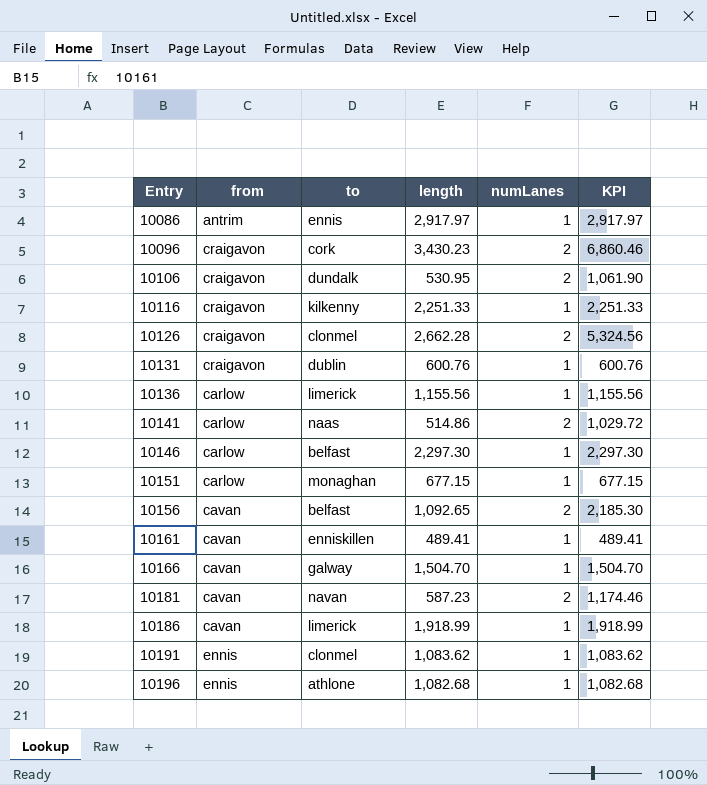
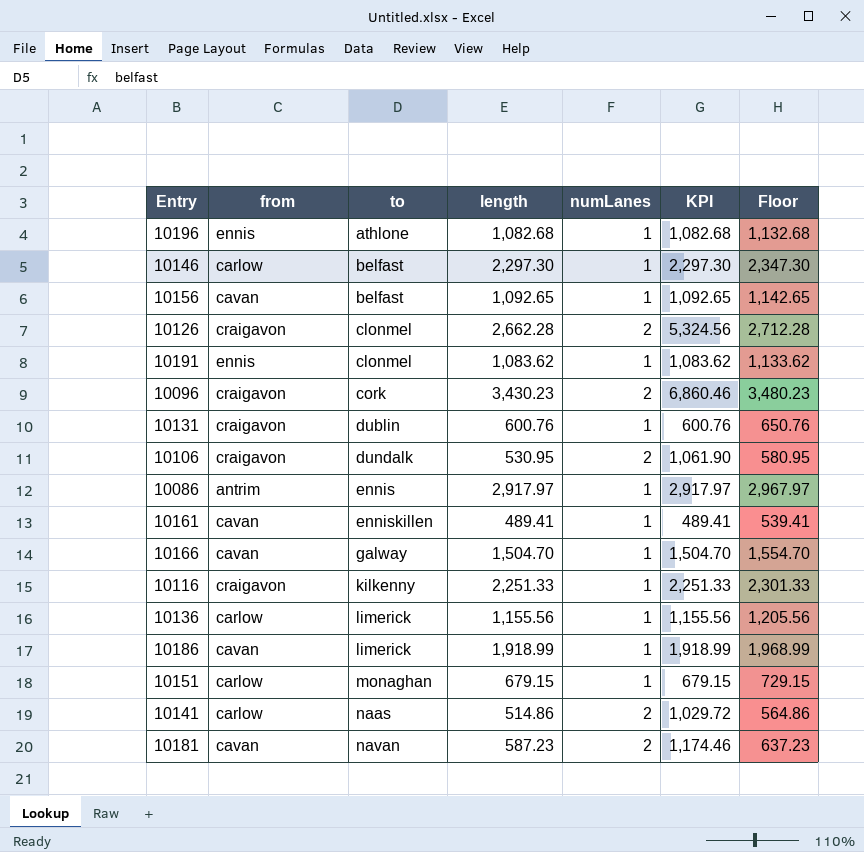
row order: Entry ascending -> to ascending
column Floor | formula: none -> [length] + 50
10156 | numLanes: 2 -> 1
10156 | KPI: 2,185.30 -> 1,092.65
10151 | length: 677.15 -> 679.15
10151 | KPI: 677.15 -> 679.15

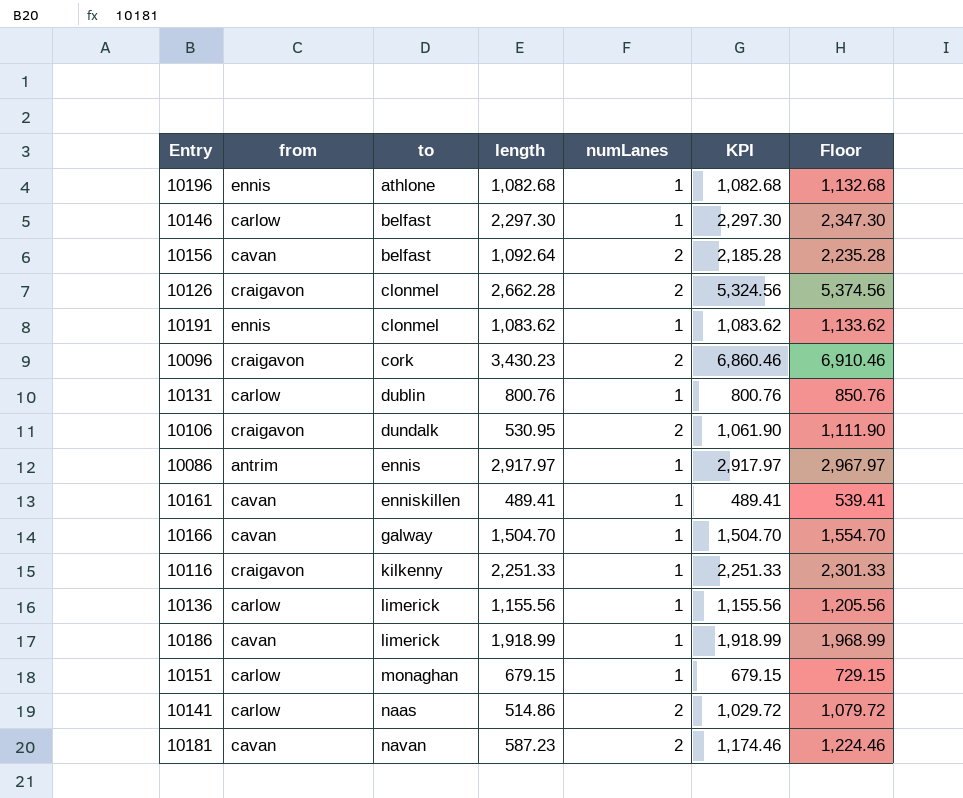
column Floor | formula: [length] + 50 -> [KPI] + 50
10156 | length: 1,092.65 -> 1,092.64
10156 | numLanes: 1 -> 2
10156 | KPI: 1,092.65 -> 2,185.28
10131 | from: craigavon -> carlow
10131 | length: 600.76 -> 800.76
10131 | KPI: 600.76 -> 800.76

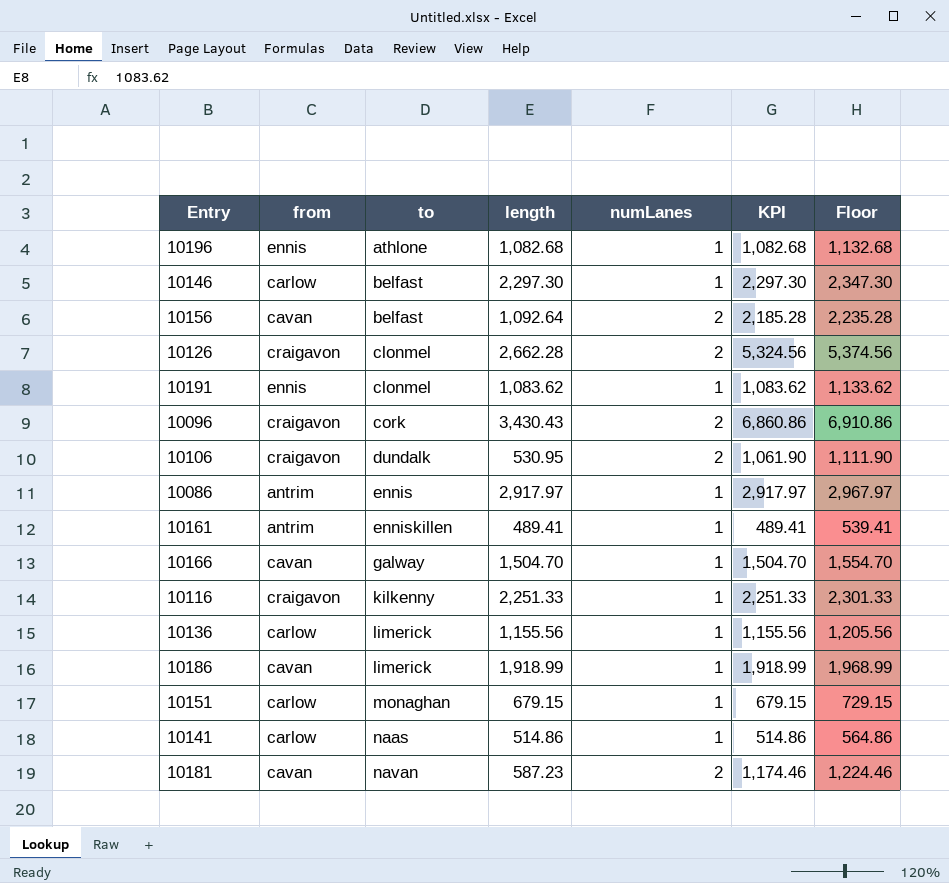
row 10131: carlow | dublin | 800.76 | 1 | 800.76 | 850.76 -> none
10096 | length: 3,430.23 -> 3,430.43
10096 | KPI: 6,860.46 -> 6,860.86
10096 | Floor: 6,910.46 -> 6,910.86
10161 | from: cavan -> antrim
10141 | numLanes: 2 -> 1
10141 | KPI: 1,029.72 -> 514.86
10141 | Floor: 1,079.72 -> 564.86

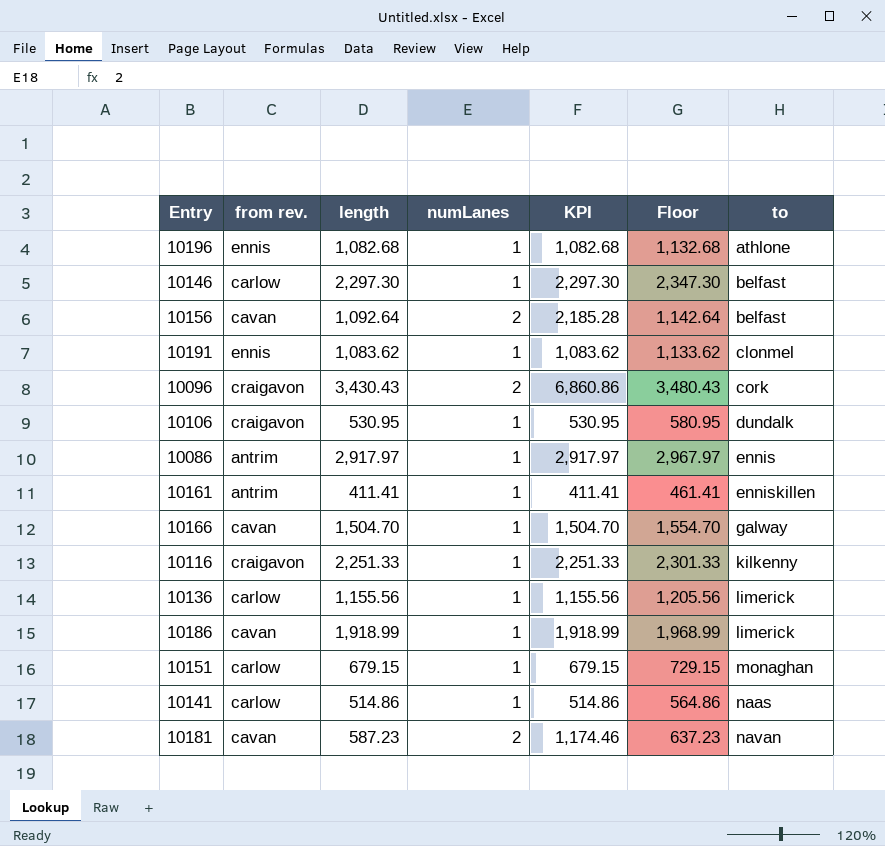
column name: from -> from rev.
column Floor | formula: [KPI] + 50 -> [length] + 50
column to | position: 3 -> 7
row 10126: craigavon | clonmel | 2,662.28 | 2 | 5,324.56 | 5,374.56 -> none
10106 | numLanes: 2 -> 1
10106 | KPI: 1,061.90 -> 530.95
10161 | length: 489.41 -> 411.41
10161 | KPI: 489.41 -> 411.41

